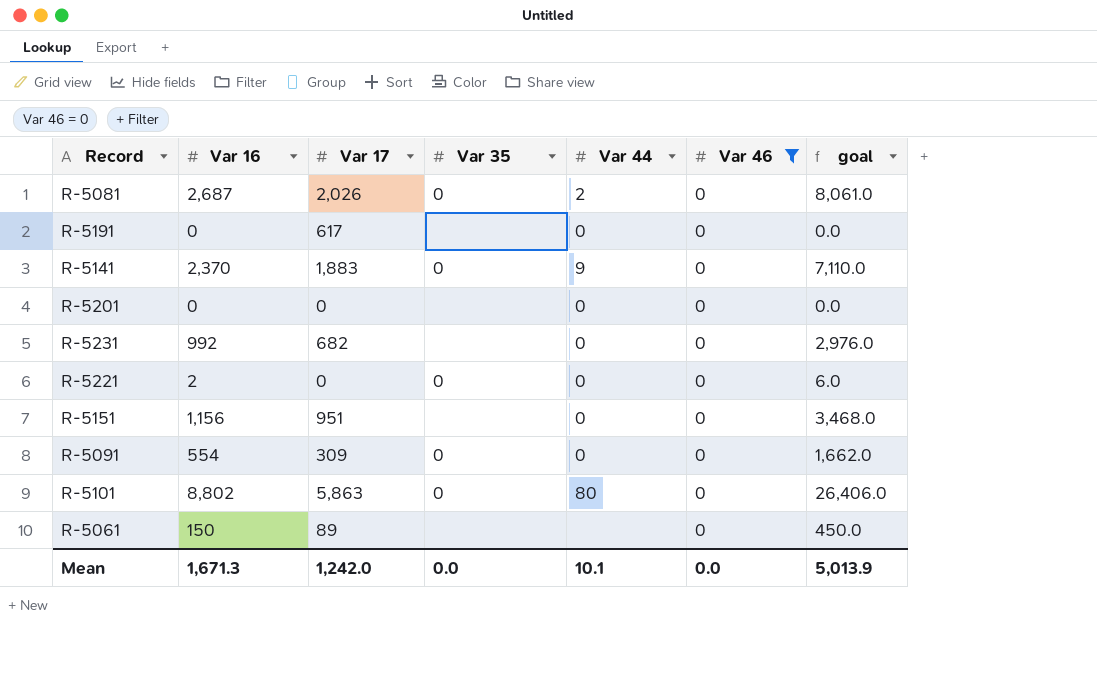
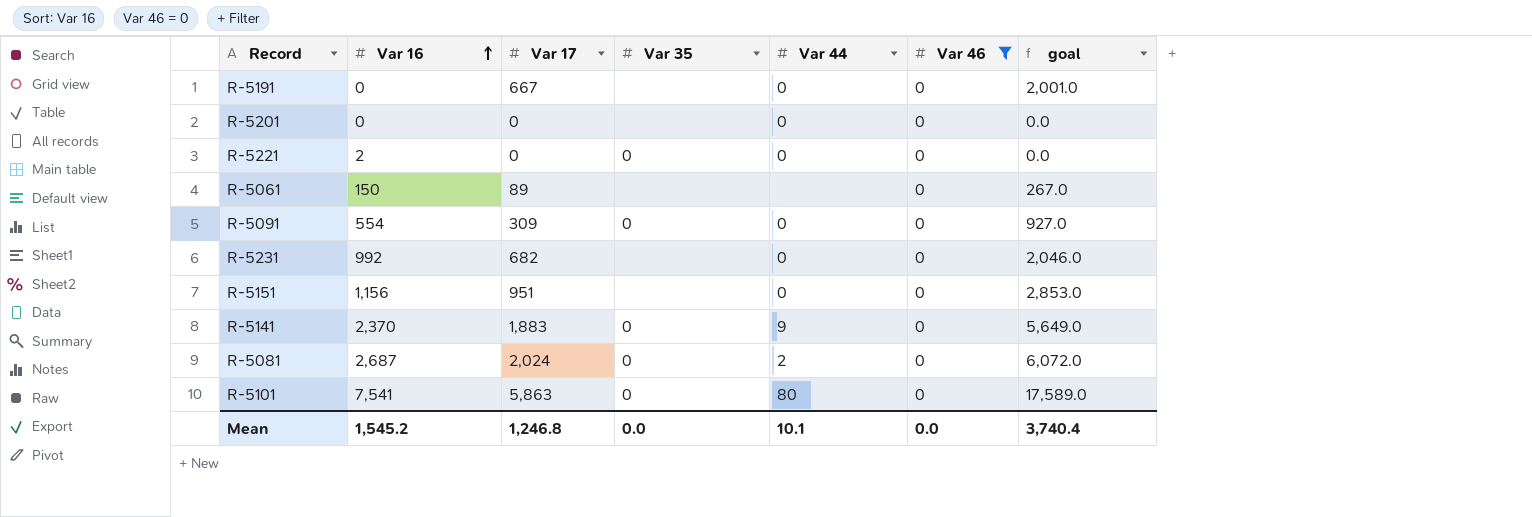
row order: none -> Var 16 ascending
column goal | formula: [Var 16] * 3 -> [Var 17] * 3
R-5191 | Var 17: 617 -> 667
R-5081 | Var 17: 2,026 -> 2,024
R-5101 | Var 16: 8,802 -> 7,541
Mean | Var 16: 1,671.3 -> 1,545.2
Mean | Var 17: 1,242.0 -> 1,246.8
Mean | goal: 5,013.9 -> 3,740.4

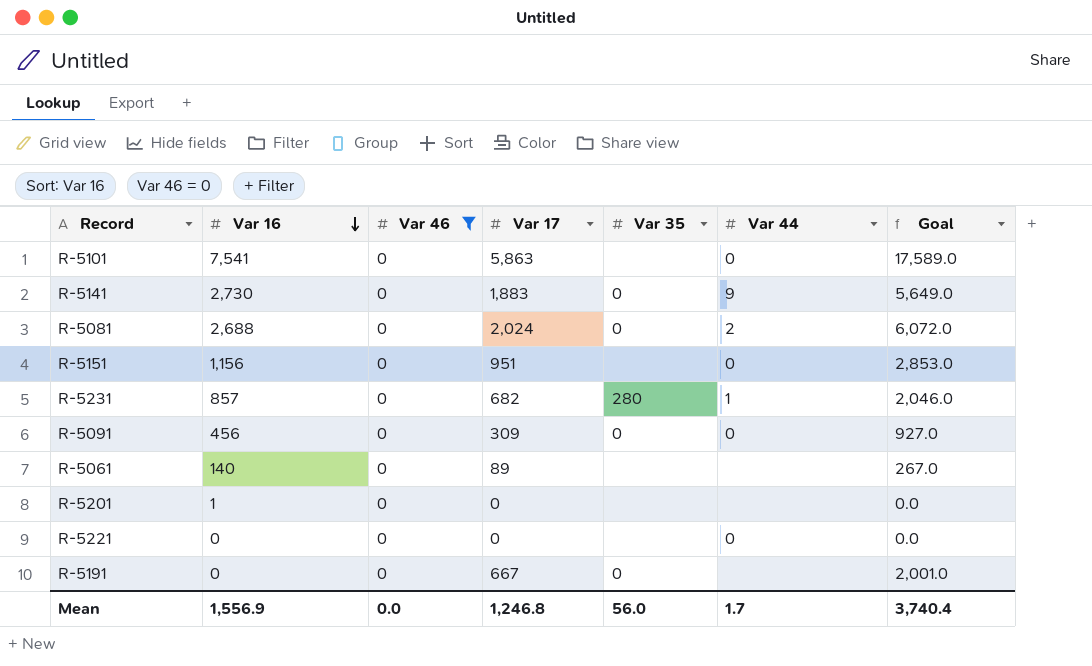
row order: Var 16 ascending -> Var 16 descending
column Var 46 | position: 6 -> 3
column name: goal -> Goal
R-5101 | Var 35: 0 -> none
R-5101 | Var 44: 80 -> 0
R-5141 | Var 16: 2,370 -> 2,730
R-5081 | Var 16: 2,687 -> 2,688
R-5231 | Var 16: 992 -> 857
R-5231 | Var 35: none -> 280
R-5231 | Var 44: 0 -> 1
R-5091 | Var 16: 554 -> 456
R-5061 | Var 16: 150 -> 140
R-5201 | Var 16: 0 -> 1
R-5201 | Var 44: 0 -> none
R-5221 | Var 16: 2 -> 0
R-5221 | Var 35: 0 -> none
R-5191 | Var 35: none -> 0
R-5191 | Var 44: 0 -> none
Mean | Var 16: 1,545.2 -> 1,556.9
Mean | Var 35: 0.0 -> 56.0
Mean | Var 44: 10.1 -> 1.7

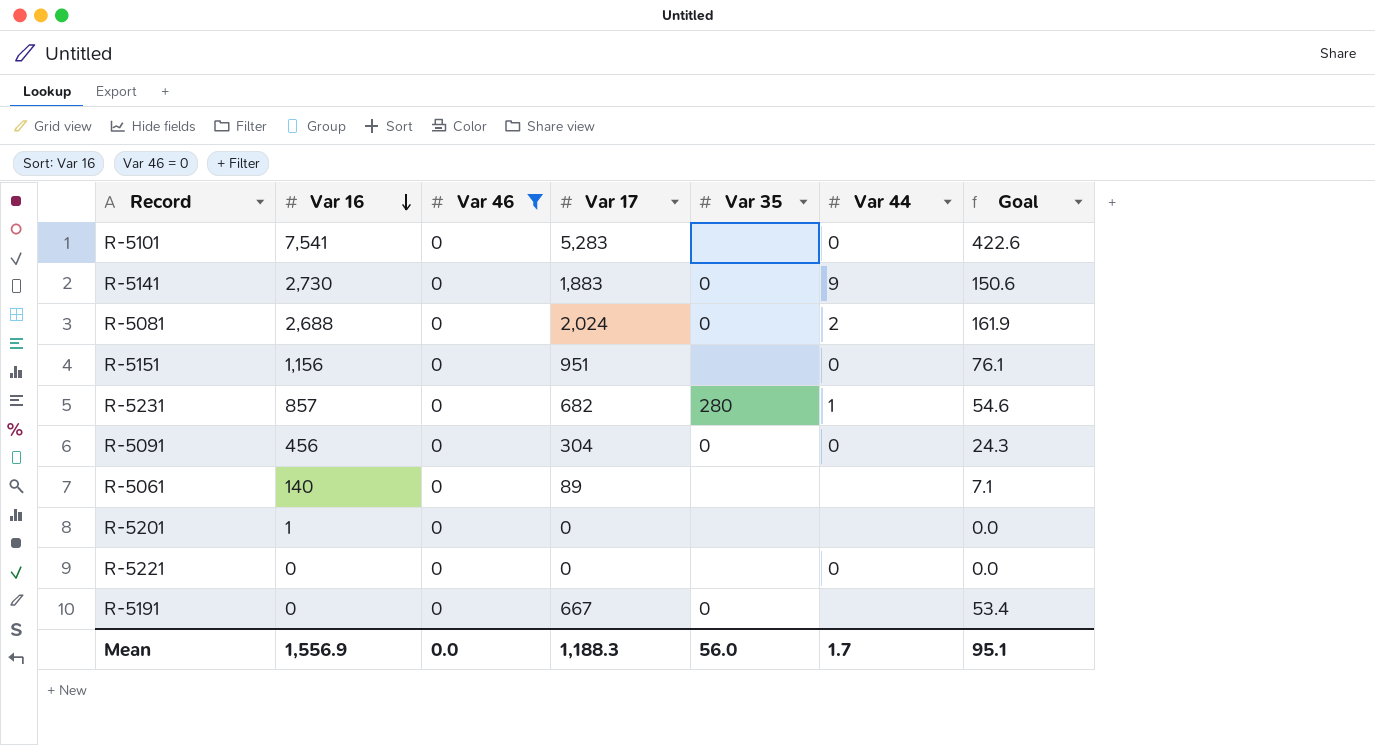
column Goal | formula: [Var 17] * 3 -> [Var 17] * 0.08
R-5101 | Var 17: 5,863 -> 5,283
R-5091 | Var 17: 309 -> 304
Mean | Var 17: 1,246.8 -> 1,188.3
Mean | Goal: 3,740.4 -> 95.1

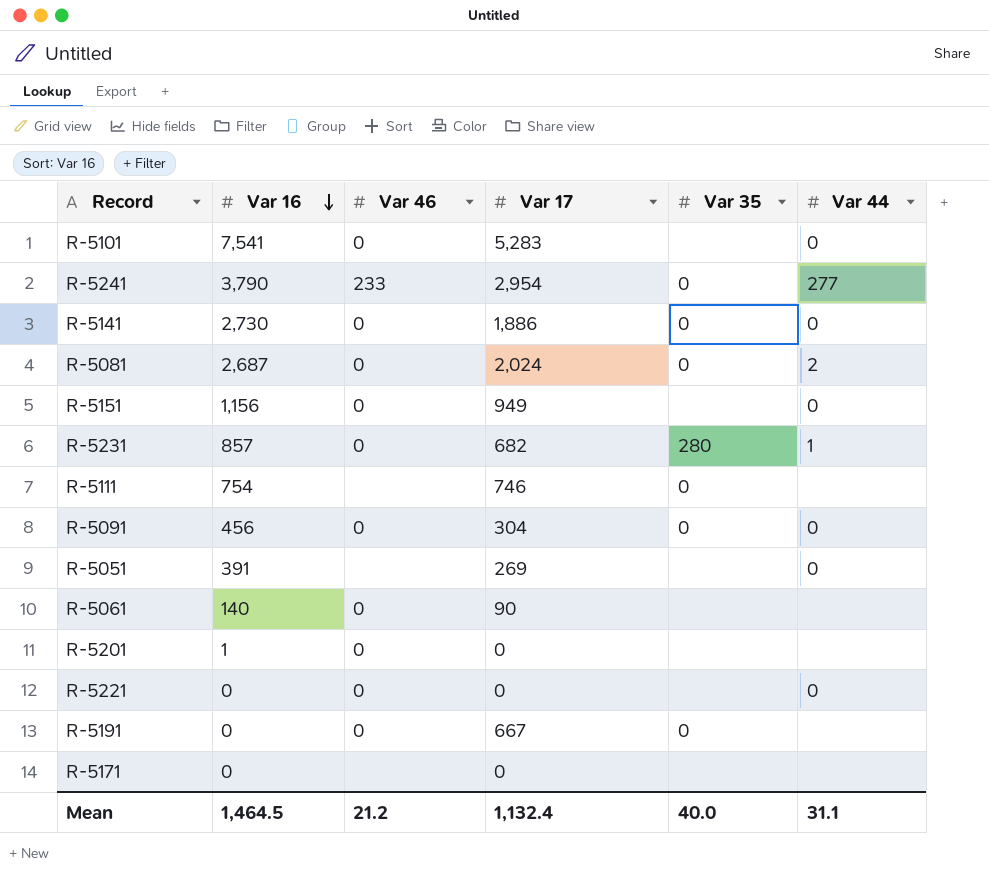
filter: Var 46 = 0 -> none
column Goal | formula: [Var 17] * 0.08 -> none
R-5141 | Var 17: 1,883 -> 1,886
R-5141 | Var 44: 9 -> 0
R-5081 | Var 16: 2,688 -> 2,687
R-5151 | Var 17: 951 -> 949
R-5061 | Var 17: 89 -> 90
Mean | Var 16: 1,556.9 -> 1,464.5
Mean | Var 46: 0.0 -> 21.2
Mean | Var 17: 1,188.3 -> 1,132.4
Mean | Var 35: 56.0 -> 40.0
Mean | Var 44: 1.7 -> 31.1

